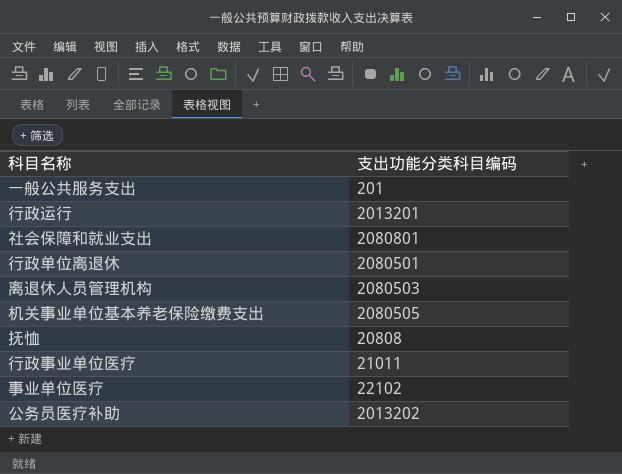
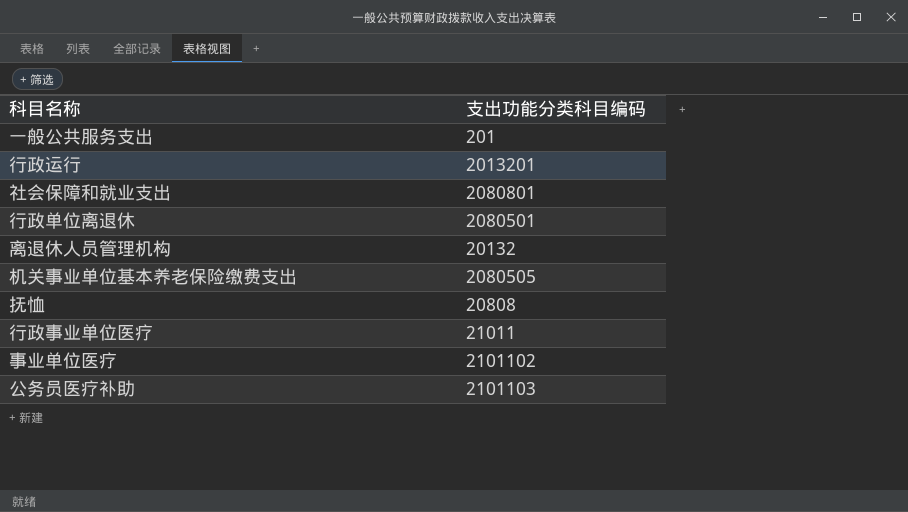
离退休人员管理机构 | 支出功能分类科目编码: 2080503 -> 20132
事业单位医疗 | 支出功能分类科目编码: 22102 -> 2101102
公务员医疗补助 | 支出功能分类科目编码: 2013202 -> 2101103

